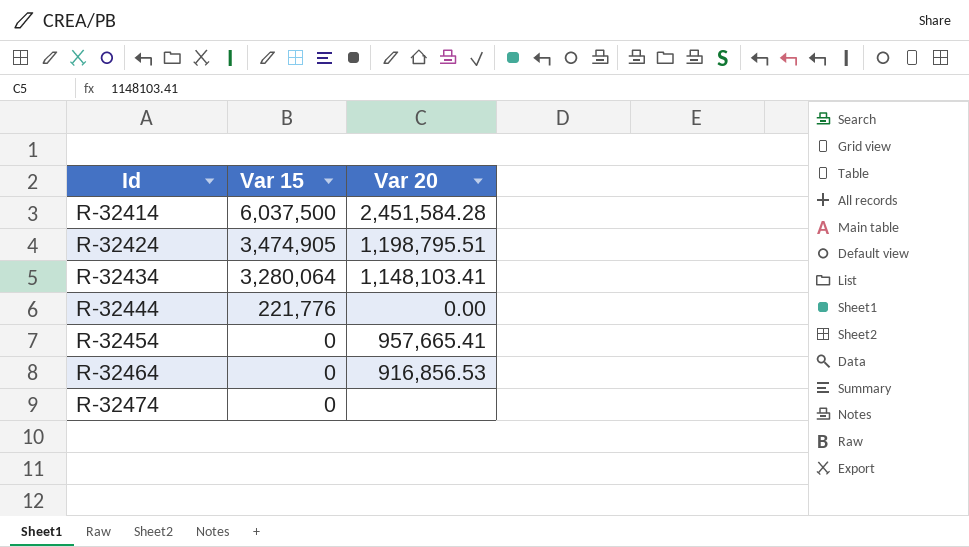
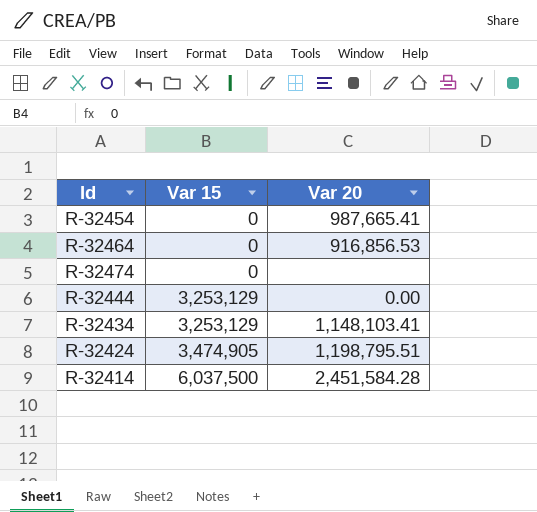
row order: Id ascending -> Var 15 ascending
R-32454 | Var 20: 957,665.41 -> 987,665.41
R-32444 | Var 15: 221,776 -> 3,253,129
R-32434 | Var 15: 3,280,064 -> 3,253,129

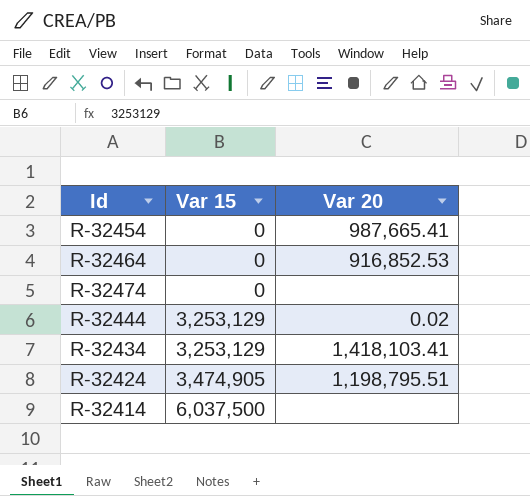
R-32464 | Var 20: 916,856.53 -> 916,852.53
R-32444 | Var 20: 0.00 -> 0.02
R-32434 | Var 20: 1,148,103.41 -> 1,418,103.41
R-32414 | Var 20: 2,451,584.28 -> none

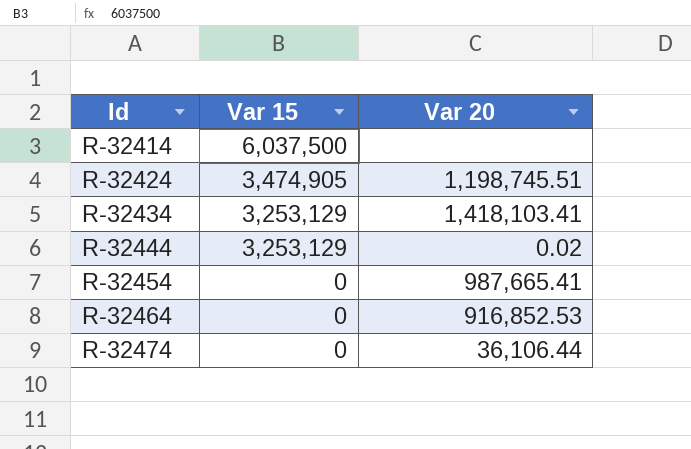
row order: Var 15 ascending -> Id ascending
R-32424 | Var 20: 1,198,795.51 -> 1,198,745.51
R-32474 | Var 20: none -> 36,106.44

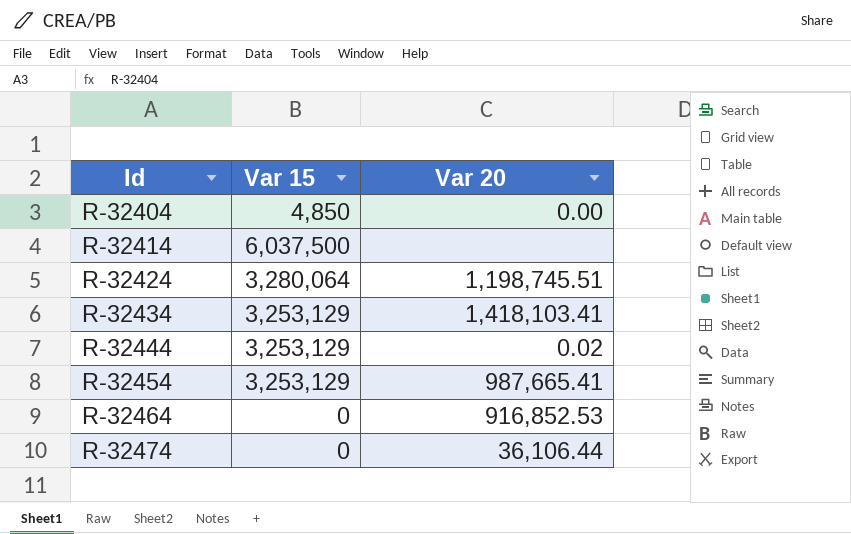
row R-32404: none -> 4,850 | 0.00
R-32424 | Var 15: 3,474,905 -> 3,280,064
R-32454 | Var 15: 0 -> 3,253,129

